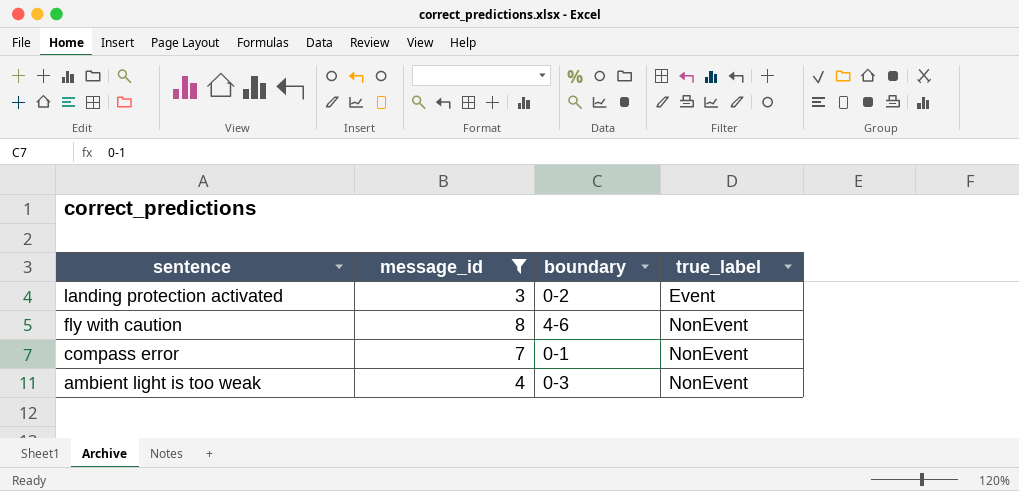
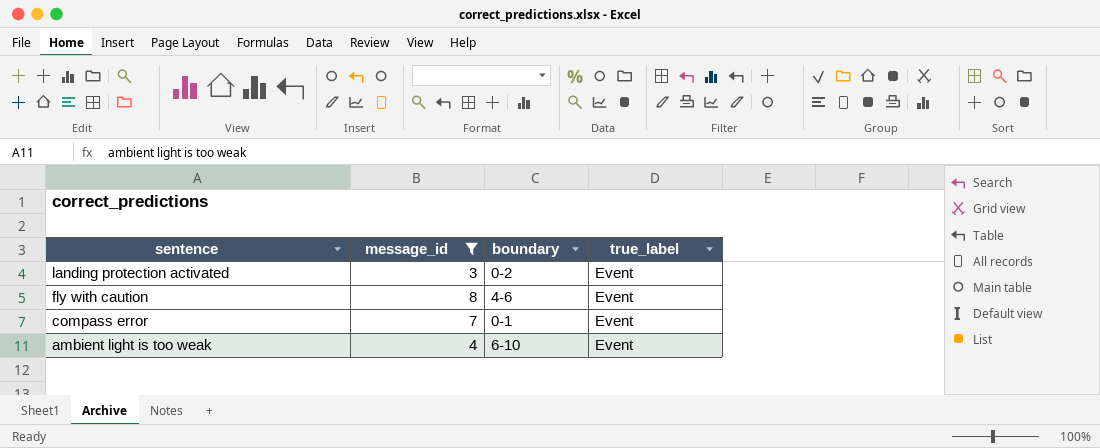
fly with caution | true_label: NonEvent -> Event
compass error | true_label: NonEvent -> Event
ambient light is too weak | boundary: 0-3 -> 6-10
ambient light is too weak | true_label: NonEvent -> Event

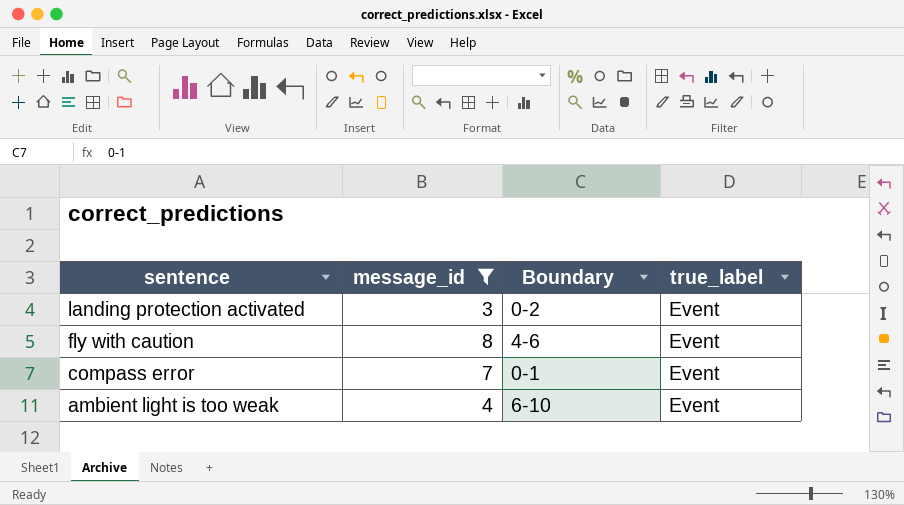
column name: boundary -> Boundary

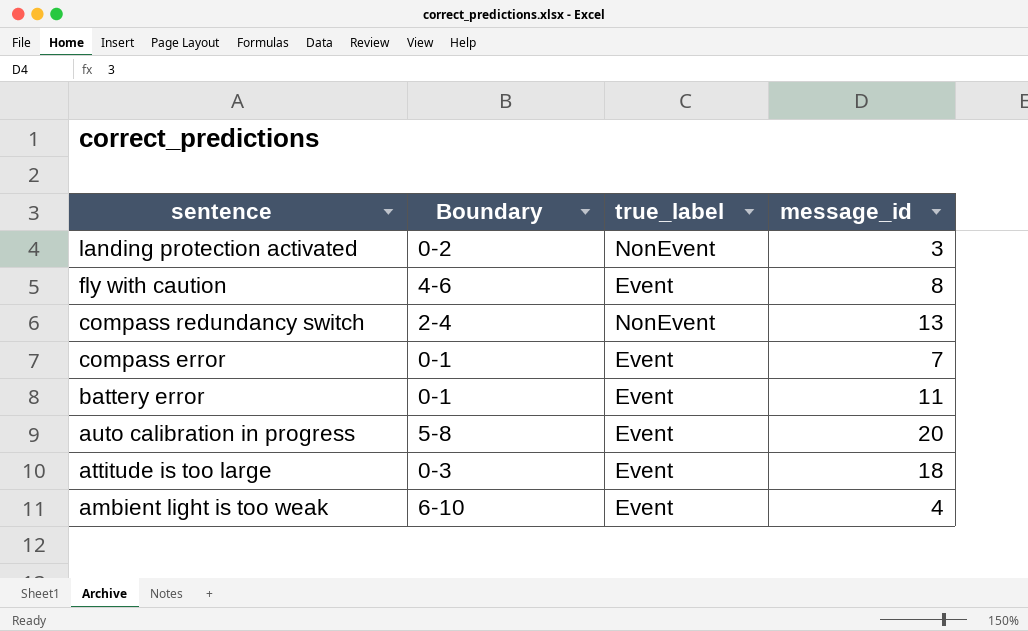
filter: message_id <= 8 -> none
column message_id | position: 2 -> 4
landing protection activated | true_label: Event -> NonEvent

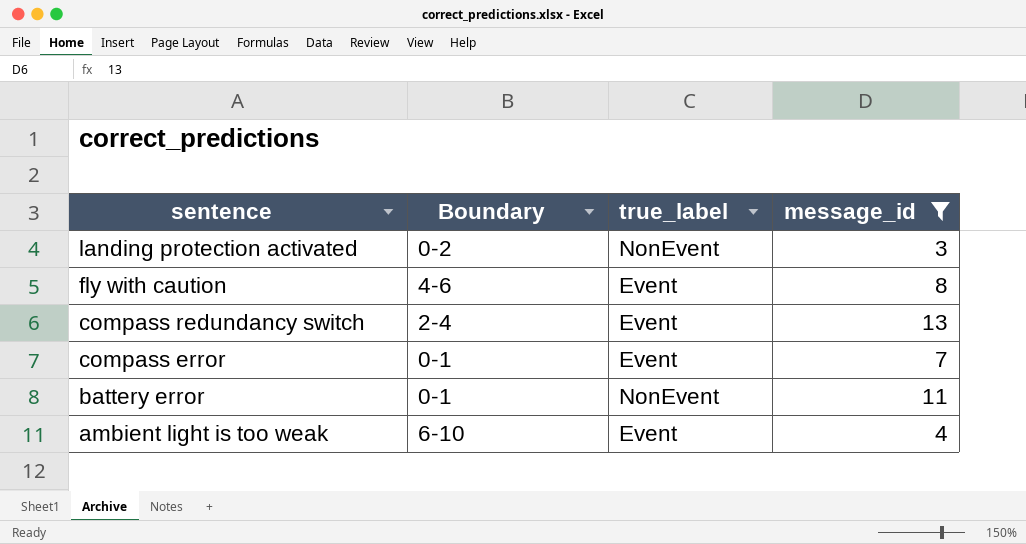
filter: none -> message_id <= 13
compass redundancy switch | true_label: NonEvent -> Event
battery error | true_label: Event -> NonEvent

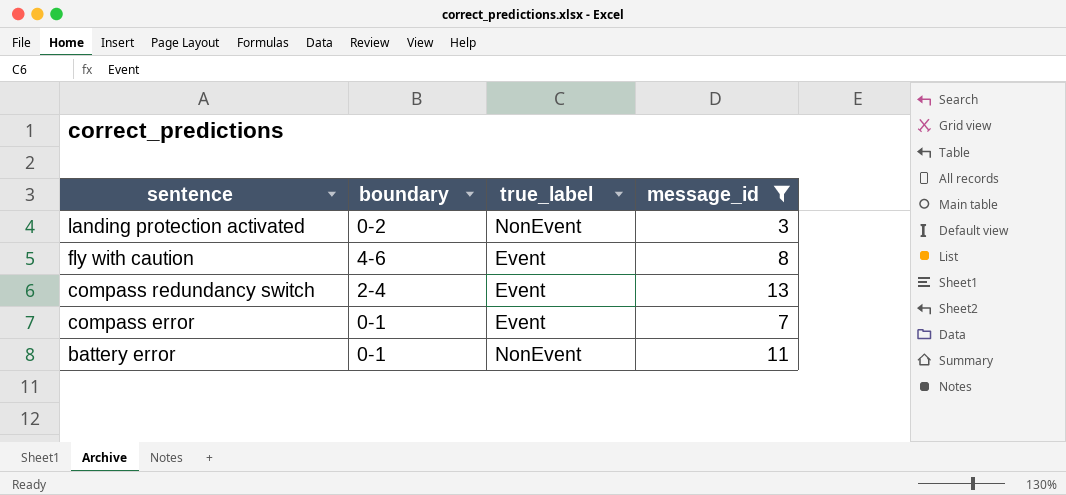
column name: Boundary -> boundary
row ambient light is too weak: 6-10 | Event | 4 -> none

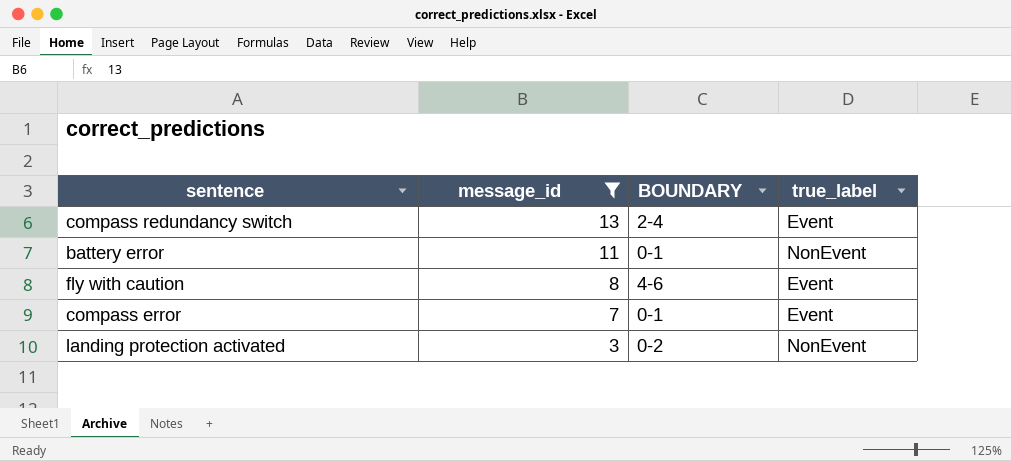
row order: sentence descending -> message_id descending
column message_id | position: 4 -> 2
column name: boundary -> BOUNDARY

